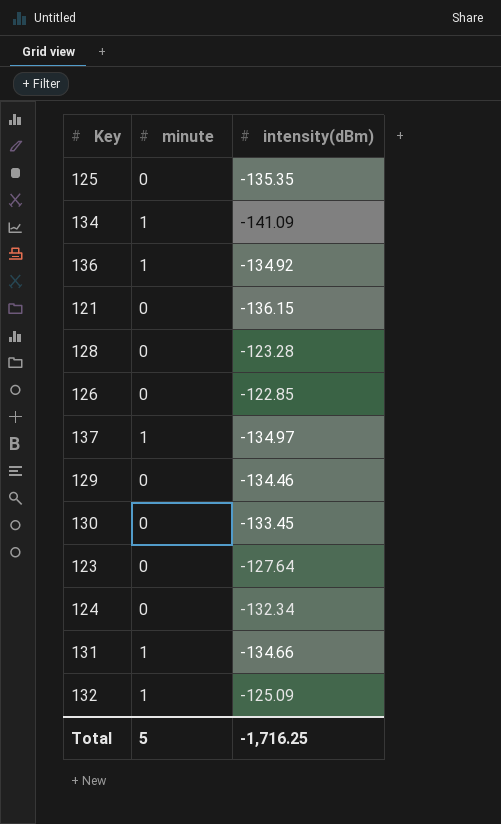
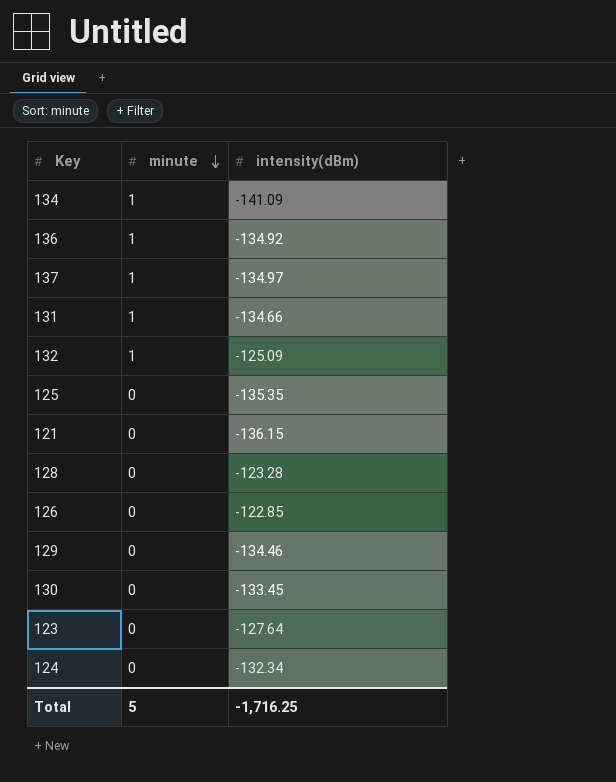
row order: none -> minute descending

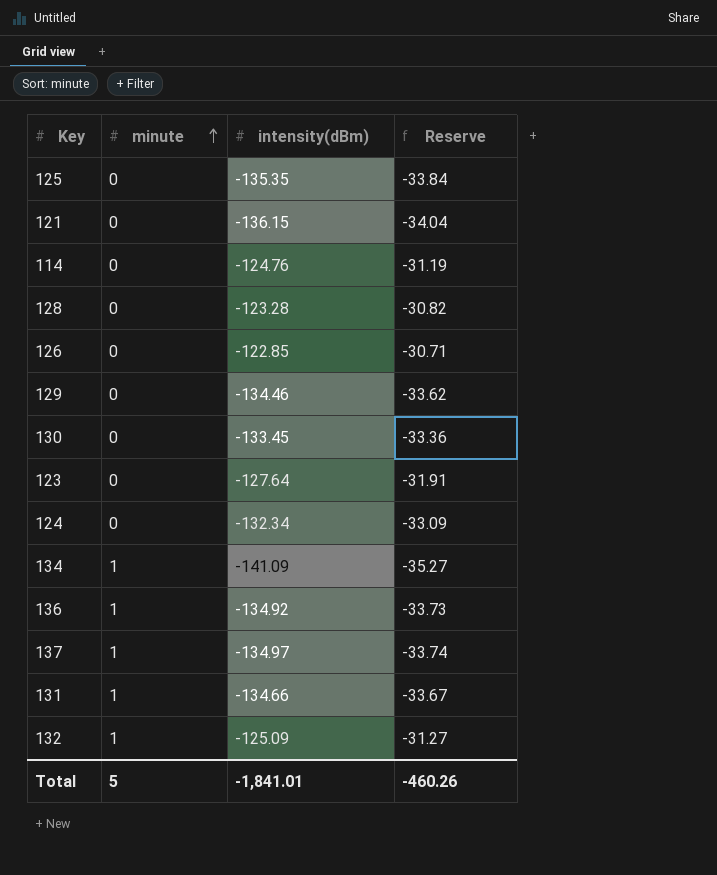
row order: minute descending -> minute ascending
column Reserve | formula: none -> [intensity(dBm)] * 0.25
row 114: none -> 0 | -124.76 | -31.19
Total | intensity(dBm): -1,716.25 -> -1,841.01

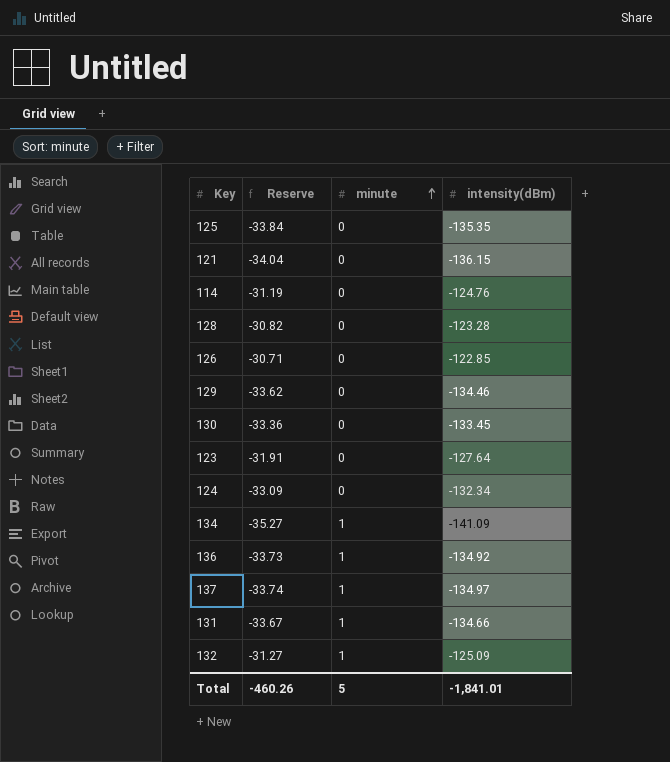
column Reserve | position: 4 -> 2

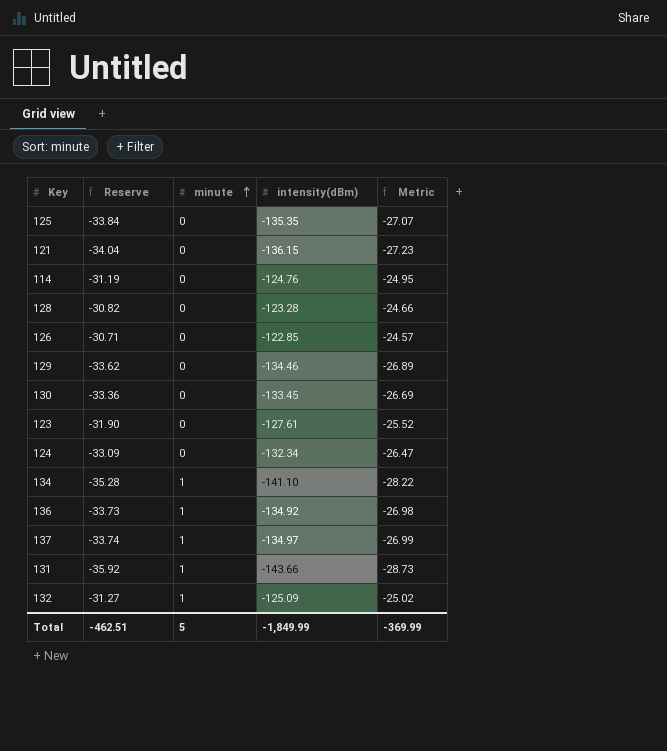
column Metric | formula: none -> [intensity(dBm)] * 0.2
123 | Reserve: -31.91 -> -31.90
123 | intensity(dBm): -127.64 -> -127.61
134 | Reserve: -35.27 -> -35.28
134 | intensity(dBm): -141.09 -> -141.10
131 | Reserve: -33.67 -> -35.92
131 | intensity(dBm): -134.66 -> -143.66
Total | Reserve: -460.26 -> -462.51
Total | intensity(dBm): -1,841.01 -> -1,849.99

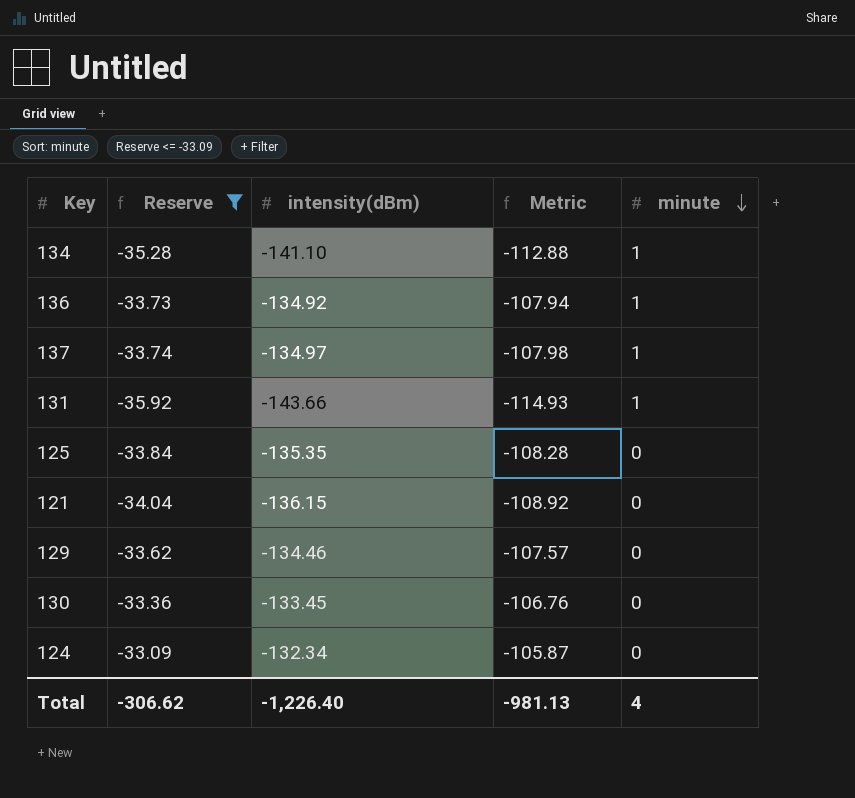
filter: none -> Reserve <= -33.09
row order: minute ascending -> minute descending
column Metric | formula: [intensity(dBm)] * 0.2 -> [intensity(dBm)] * 0.8
column minute | position: 3 -> 5
Total | Reserve: -462.51 -> -306.62
Total | intensity(dBm): -1,849.99 -> -1,226.40
Total | Metric: -369.99 -> -981.13
Total | minute: 5 -> 4

